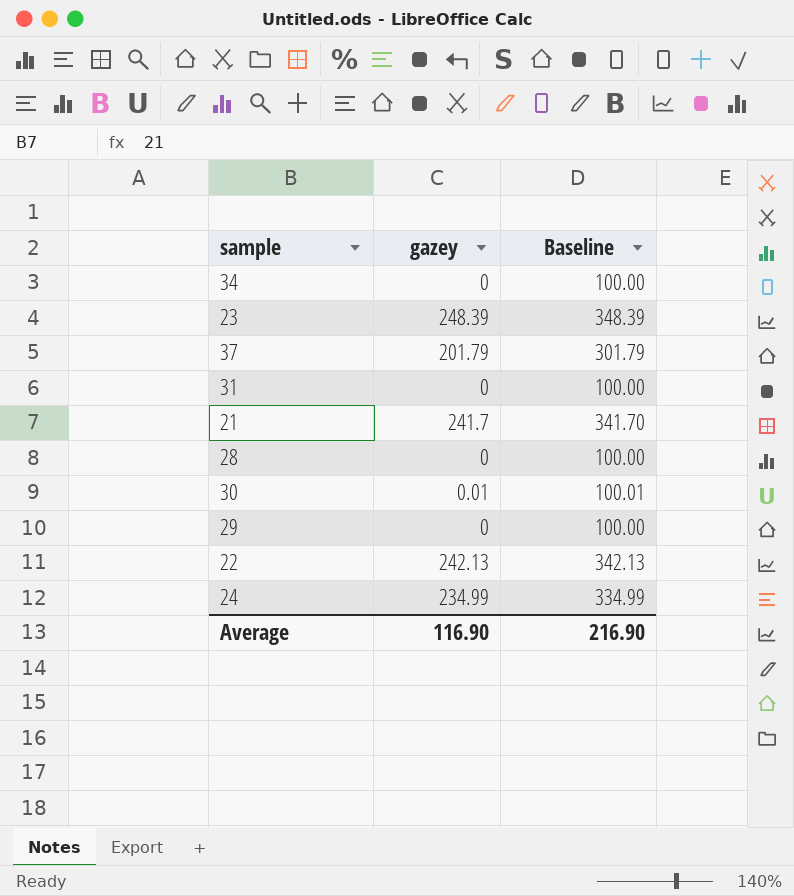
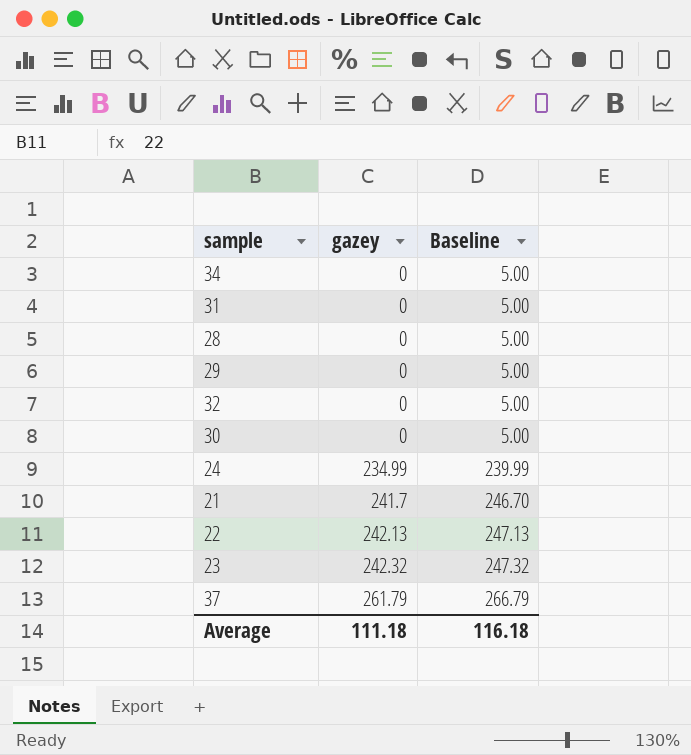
row order: none -> gazey ascending
column Baseline | formula: [gazey] + 100 -> [gazey] + 5
row 32: none -> 0 | 5.00
30 | gazey: 0.01 -> 0
23 | gazey: 248.39 -> 242.32
37 | gazey: 201.79 -> 261.79
Average | gazey: 116.90 -> 111.18
Average | Baseline: 216.90 -> 116.18

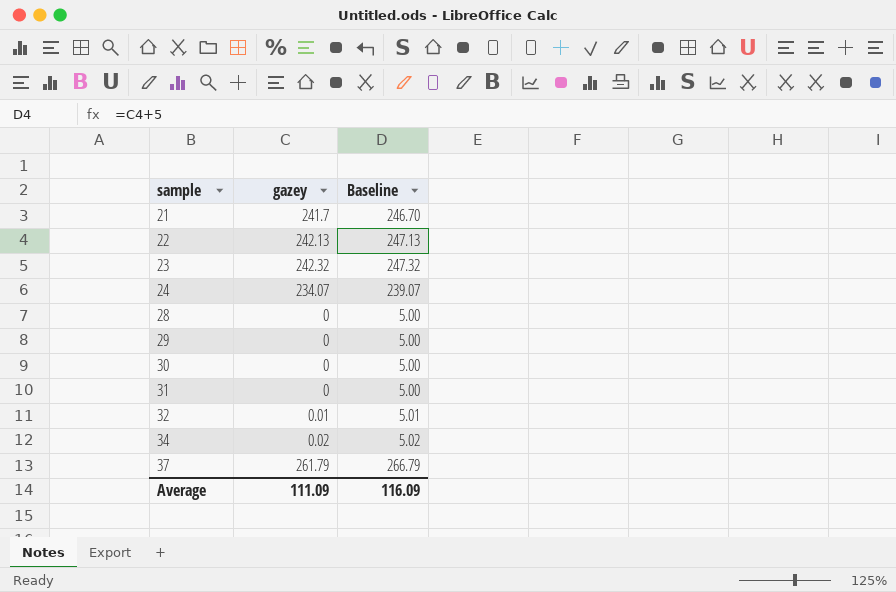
row order: gazey ascending -> sample ascending
24 | gazey: 234.99 -> 234.07
24 | Baseline: 239.99 -> 239.07
32 | gazey: 0 -> 0.01
32 | Baseline: 5.00 -> 5.01
34 | gazey: 0 -> 0.02
34 | Baseline: 5.00 -> 5.02
Average | gazey: 111.18 -> 111.09
Average | Baseline: 116.18 -> 116.09

